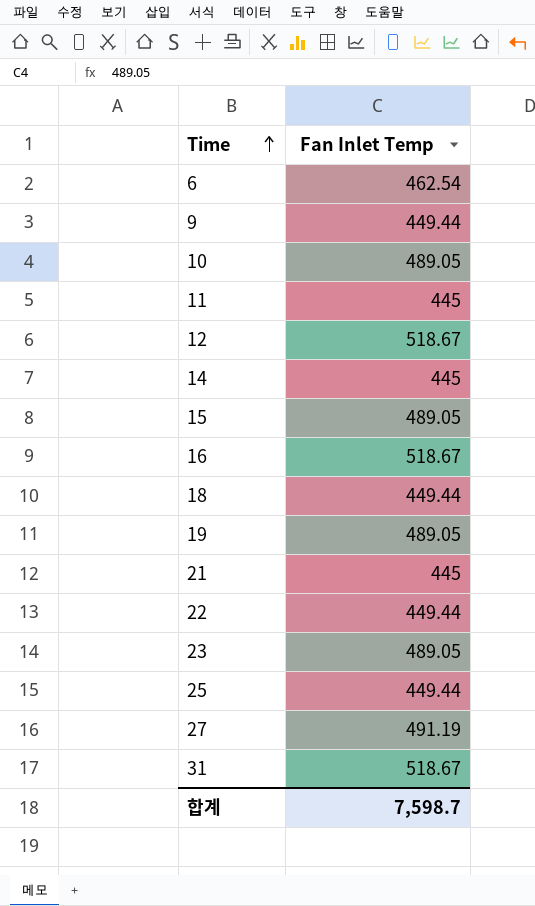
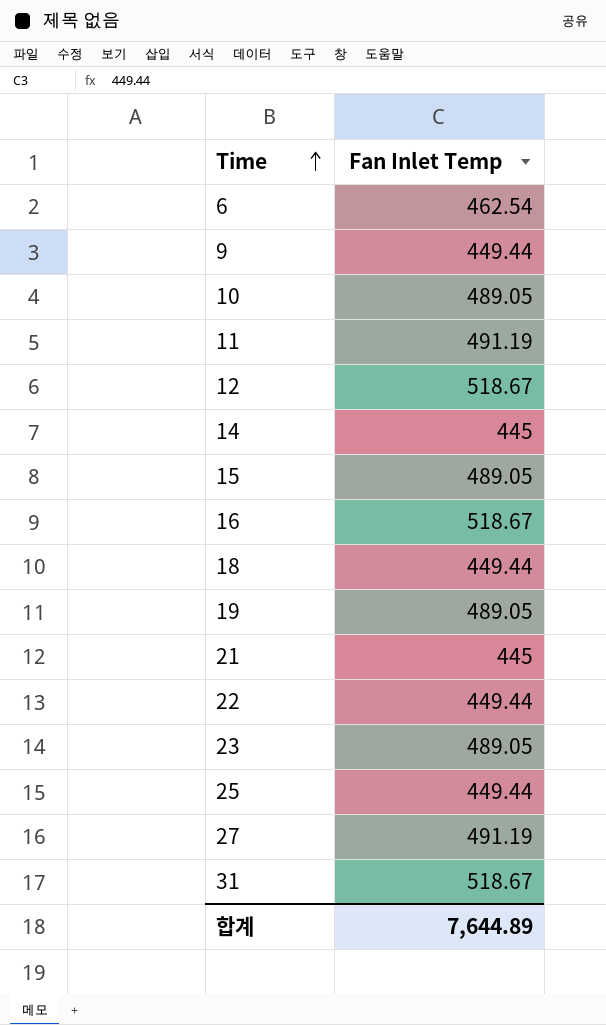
11 | Fan Inlet Temp: 445 -> 491.19
합계 | Fan Inlet Temp: 7,598.7 -> 7,644.89

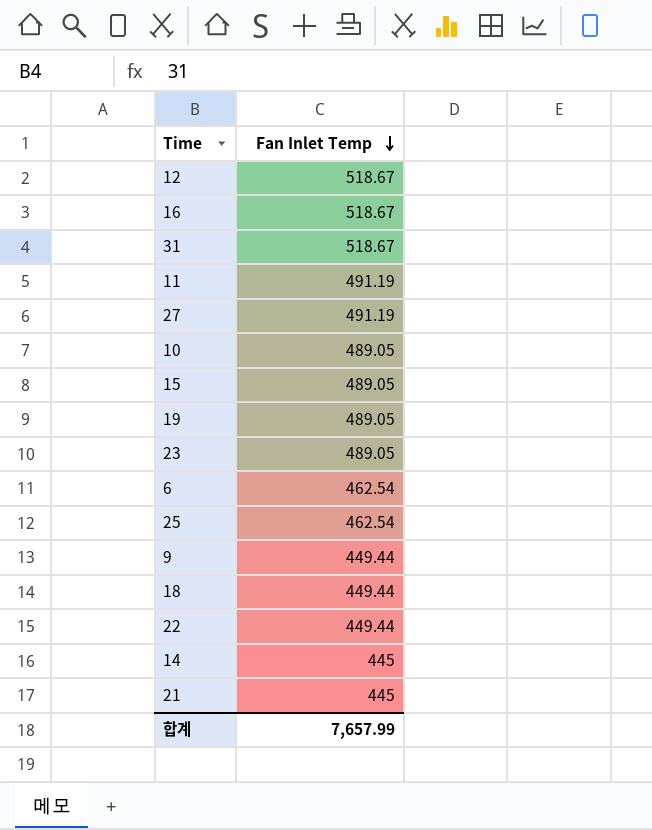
row order: Time ascending -> Fan Inlet Temp descending
25 | Fan Inlet Temp: 449.44 -> 462.54
합계 | Fan Inlet Temp: 7,644.89 -> 7,657.99

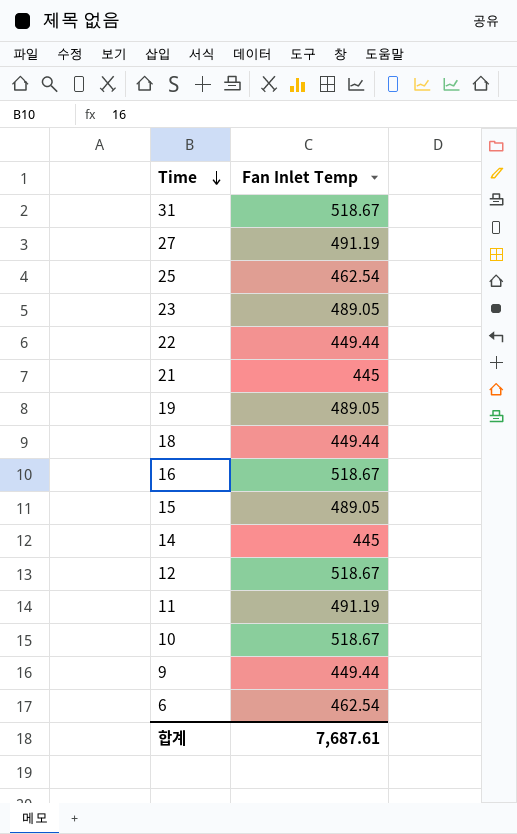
row order: Fan Inlet Temp descending -> Time descending
10 | Fan Inlet Temp: 489.05 -> 518.67
합계 | Fan Inlet Temp: 7,657.99 -> 7,687.61

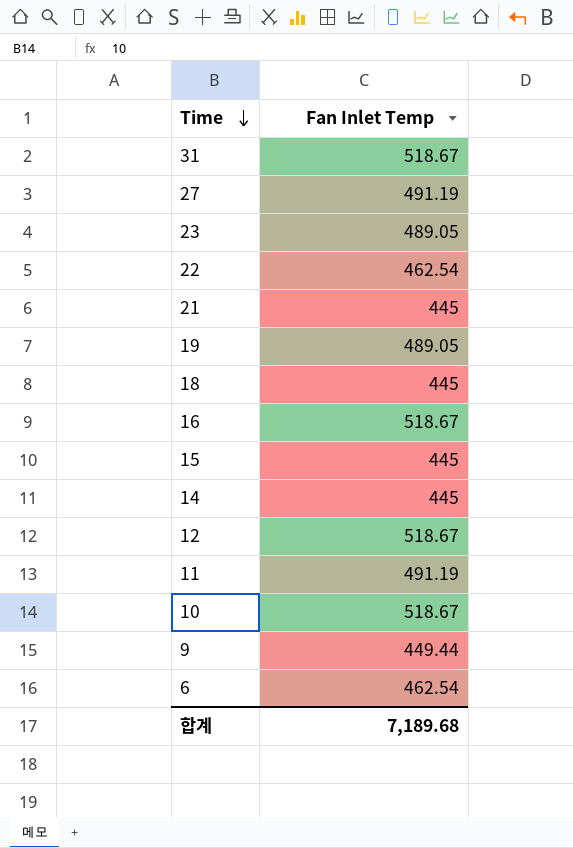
row 25: 462.54 -> none
22 | Fan Inlet Temp: 449.44 -> 462.54
18 | Fan Inlet Temp: 449.44 -> 445
15 | Fan Inlet Temp: 489.05 -> 445
합계 | Fan Inlet Temp: 7,687.61 -> 7,189.68

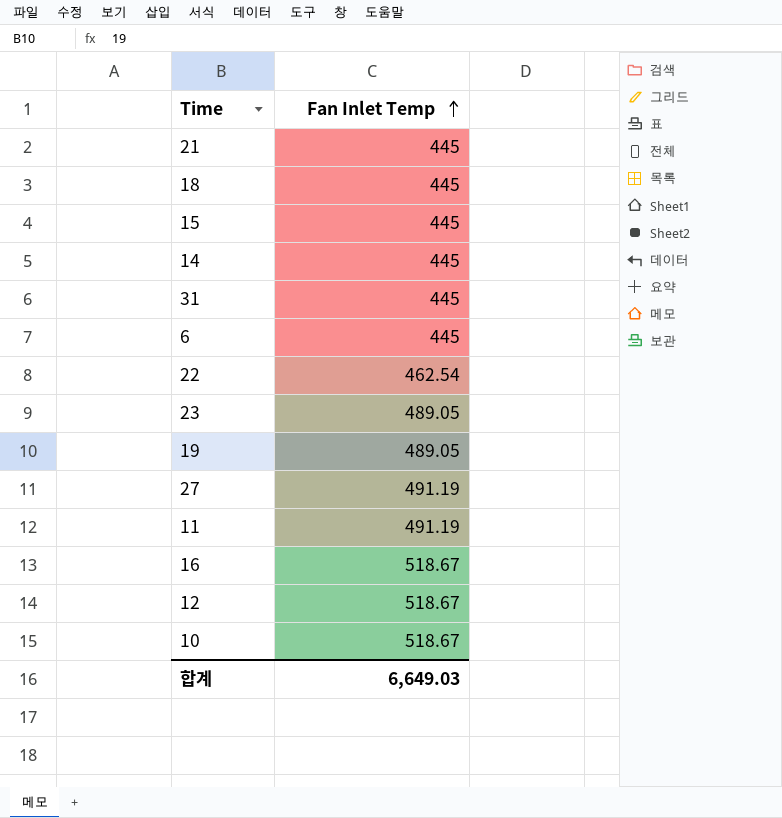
row order: Time descending -> Fan Inlet Temp ascending
row 9: 449.44 -> none
31 | Fan Inlet Temp: 518.67 -> 445
6 | Fan Inlet Temp: 462.54 -> 445
합계 | Fan Inlet Temp: 7,189.68 -> 6,649.03

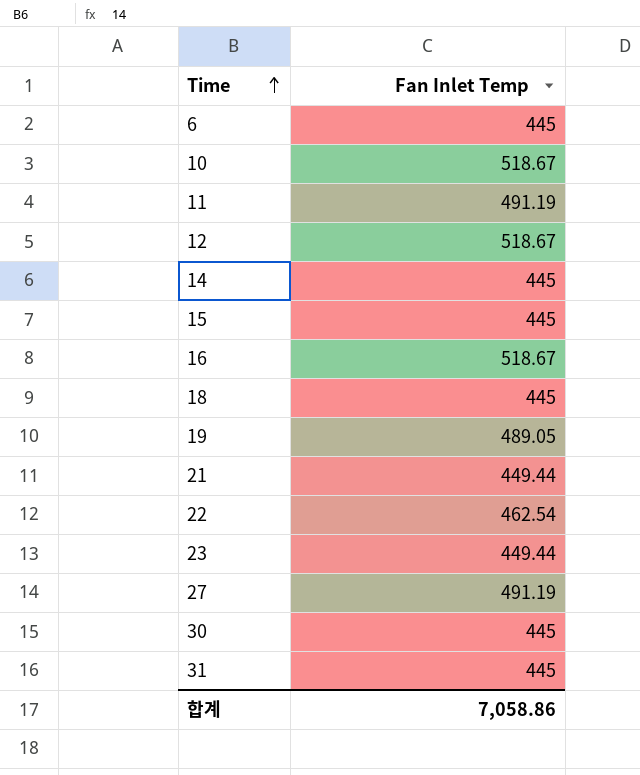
row order: Fan Inlet Temp ascending -> Time ascending
21 | Fan Inlet Temp: 445 -> 449.44
23 | Fan Inlet Temp: 489.05 -> 449.44
row 30: none -> 445
합계 | Fan Inlet Temp: 6,649.03 -> 7,058.86

